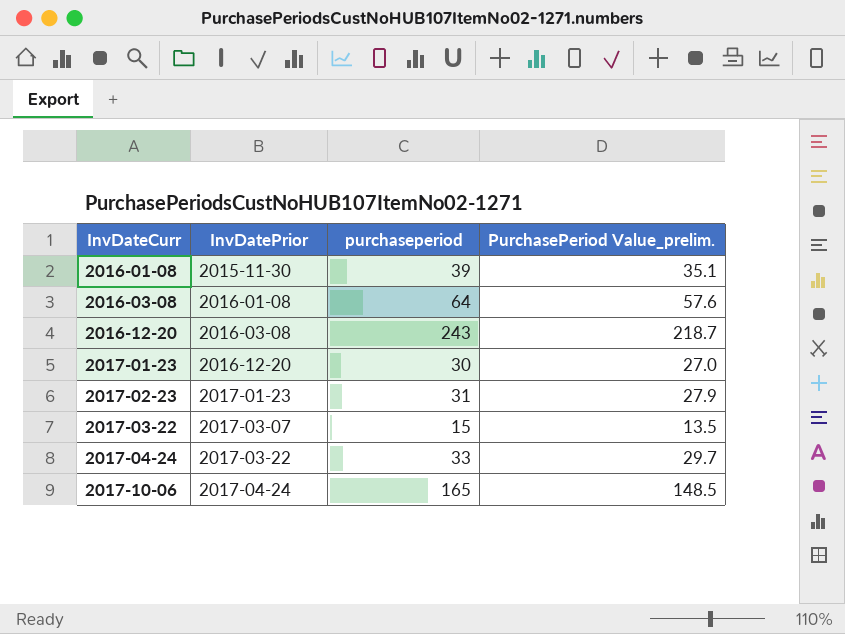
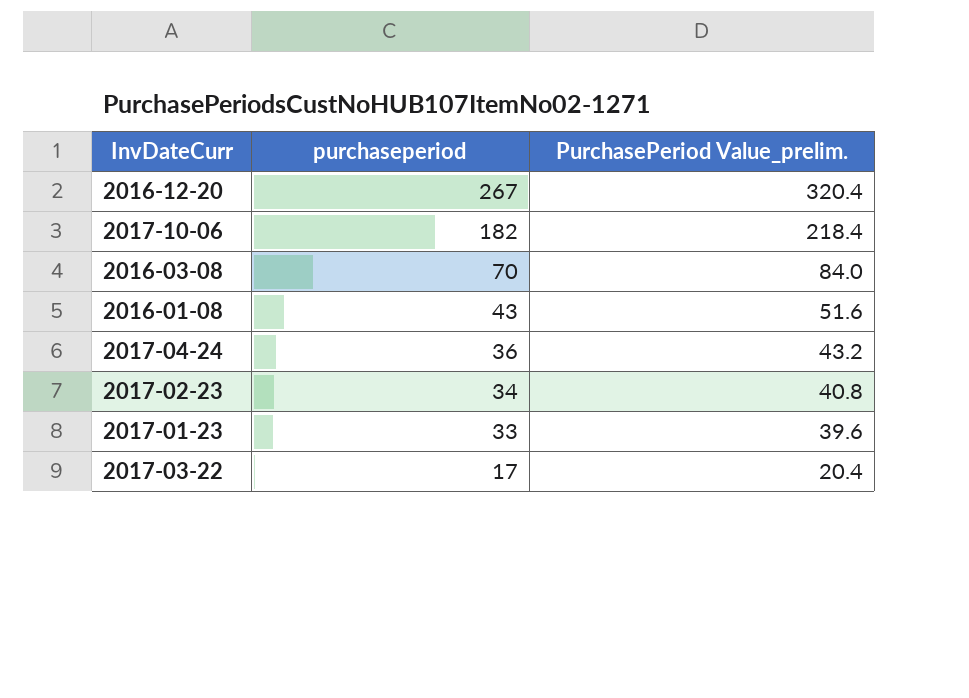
row order: InvDateCurr ascending -> purchaseperiod descending
column InvDatePrior | position: 2 -> none
column PurchasePeriod Value_prelim. | formula: [purchaseperiod] * 0.9 -> [purchaseperiod] * 1.2
2016-12-20 | purchaseperiod: 243 -> 267
2017-10-06 | purchaseperiod: 165 -> 182
2016-03-08 | purchaseperiod: 64 -> 70
2016-01-08 | purchaseperiod: 39 -> 43
2017-04-24 | purchaseperiod: 33 -> 36
2017-02-23 | purchaseperiod: 31 -> 34
2017-01-23 | purchaseperiod: 30 -> 33
2017-03-22 | purchaseperiod: 15 -> 17

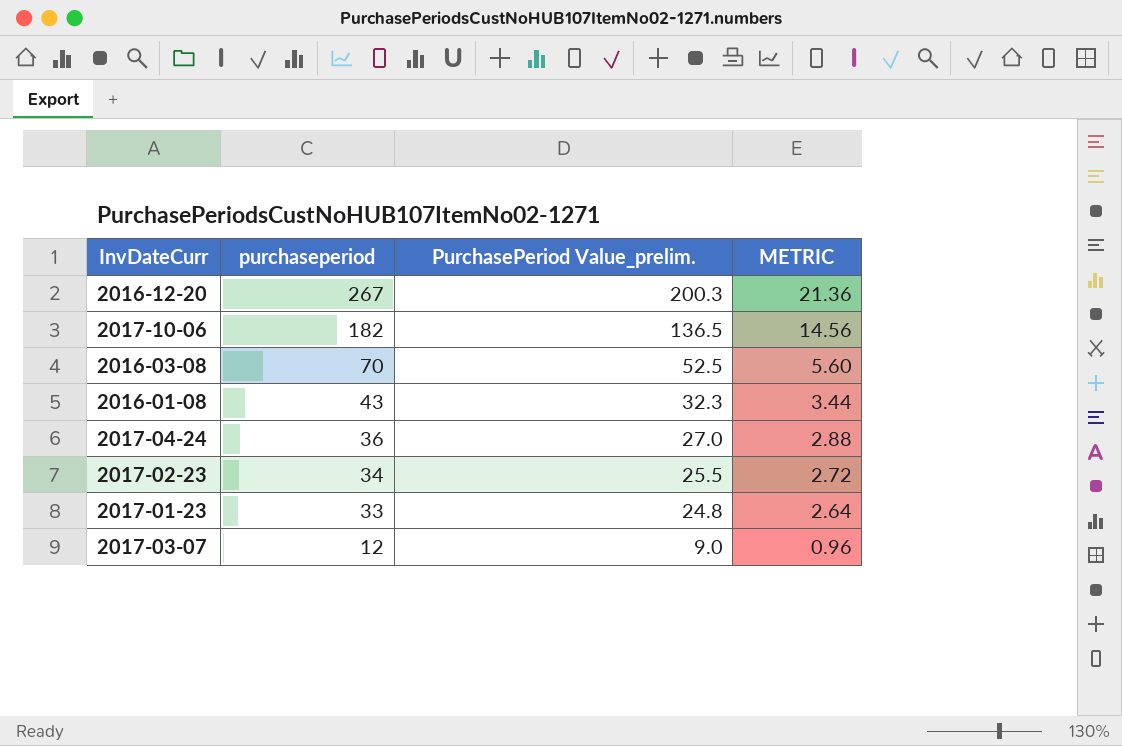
column PurchasePeriod Value_prelim. | formula: [purchaseperiod] * 1.2 -> [purchaseperiod] * 0.75
column METRIC | formula: none -> [purchaseperiod] * 0.08
row 2017-03-22: 17 | 20.4 -> none
row 2017-03-07: none -> 12 | 9.0 | 0.96

